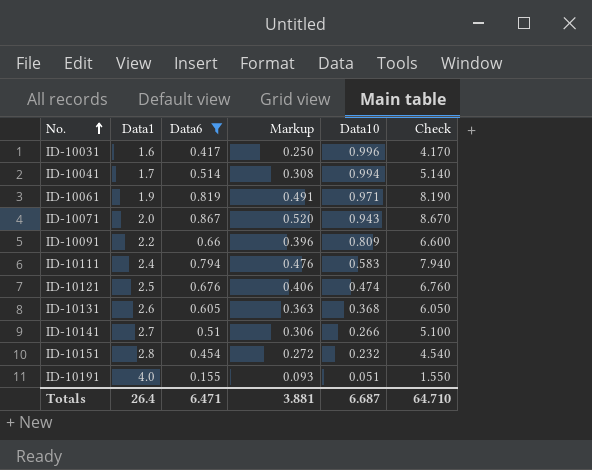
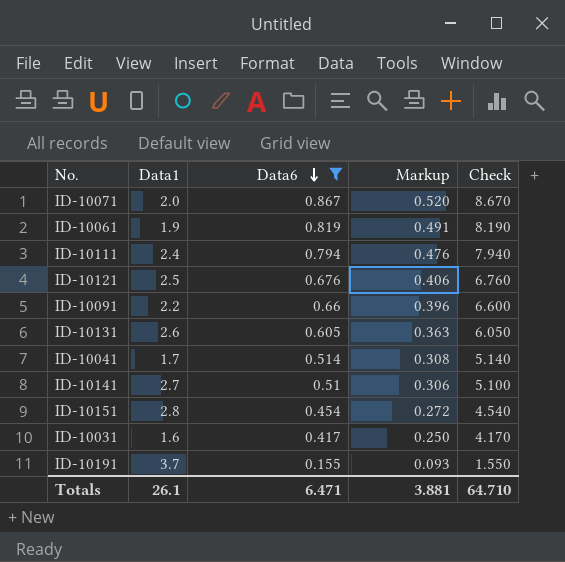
row order: No. ascending -> Data6 descending
column Data10 | position: 5 -> none
ID-10191 | Data1: 4.0 -> 3.7
Totals | Data1: 26.4 -> 26.1

